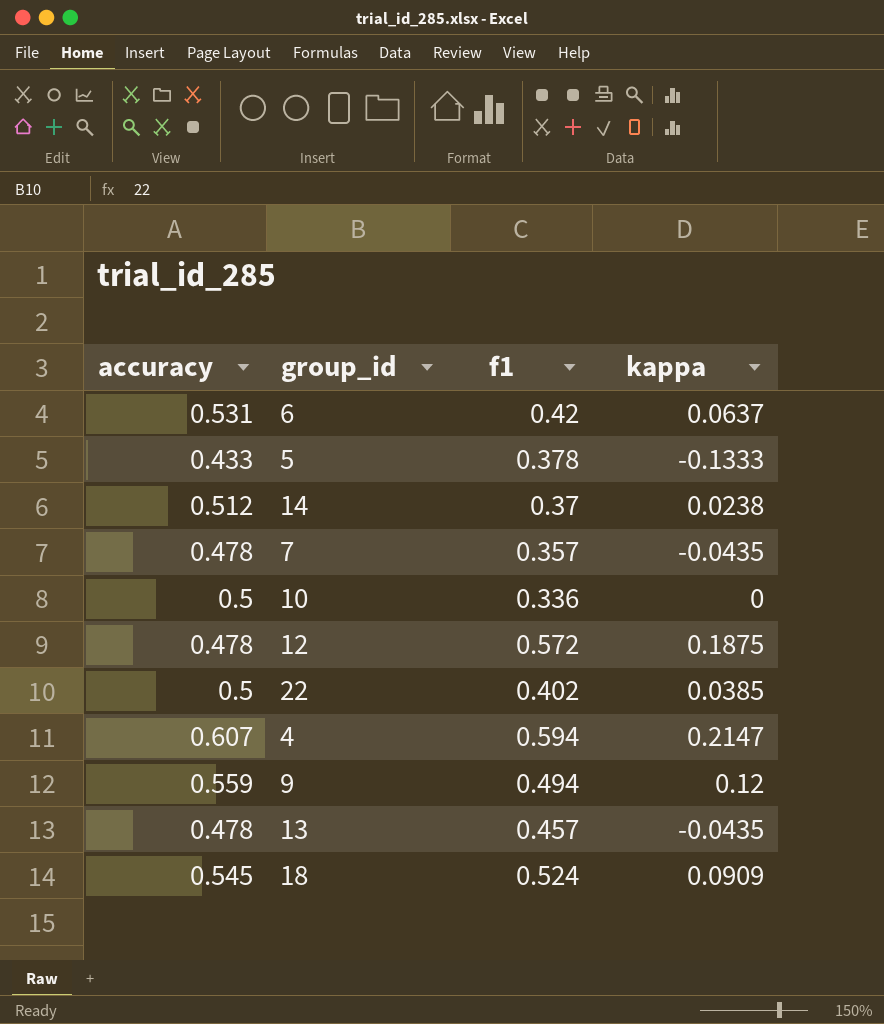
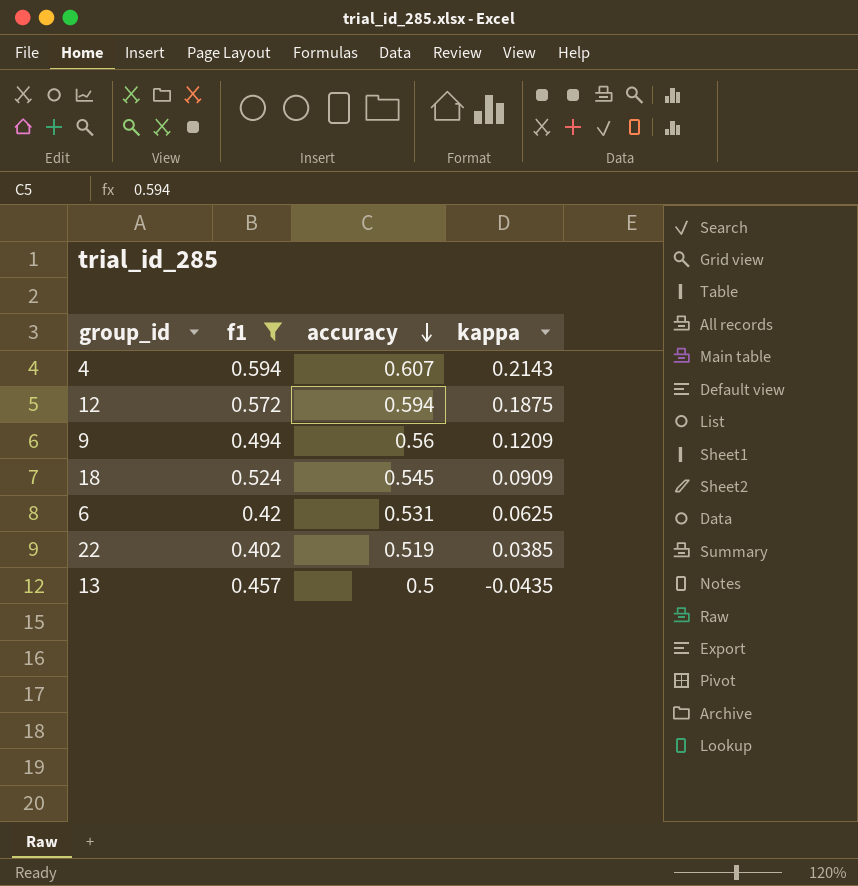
filter: none -> f1 >= 0.402
row order: none -> accuracy descending
column accuracy | position: 1 -> 3
4 | kappa: 0.2147 -> 0.2143
12 | accuracy: 0.478 -> 0.594
9 | accuracy: 0.559 -> 0.56
9 | kappa: 0.12 -> 0.1209
6 | kappa: 0.0637 -> 0.0625
22 | accuracy: 0.5 -> 0.519
13 | accuracy: 0.478 -> 0.5

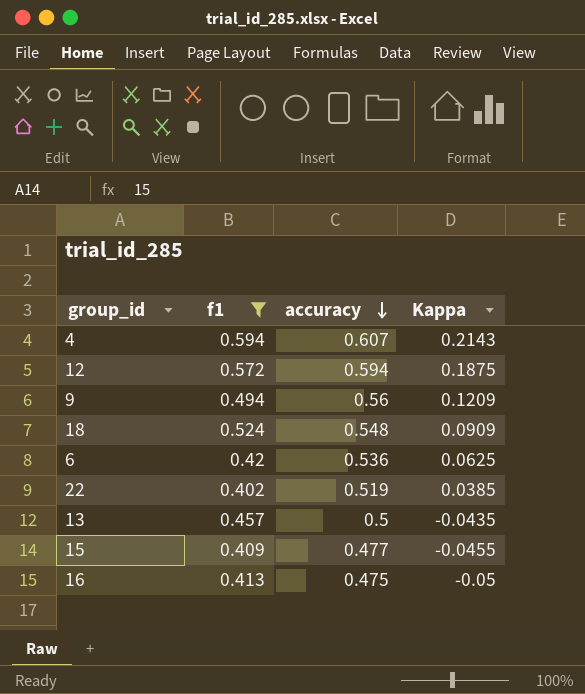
column name: kappa -> Kappa
18 | accuracy: 0.545 -> 0.548
6 | accuracy: 0.531 -> 0.536
row 15: none -> 0.409 | 0.477 | -0.0455
row 16: none -> 0.413 | 0.475 | -0.05

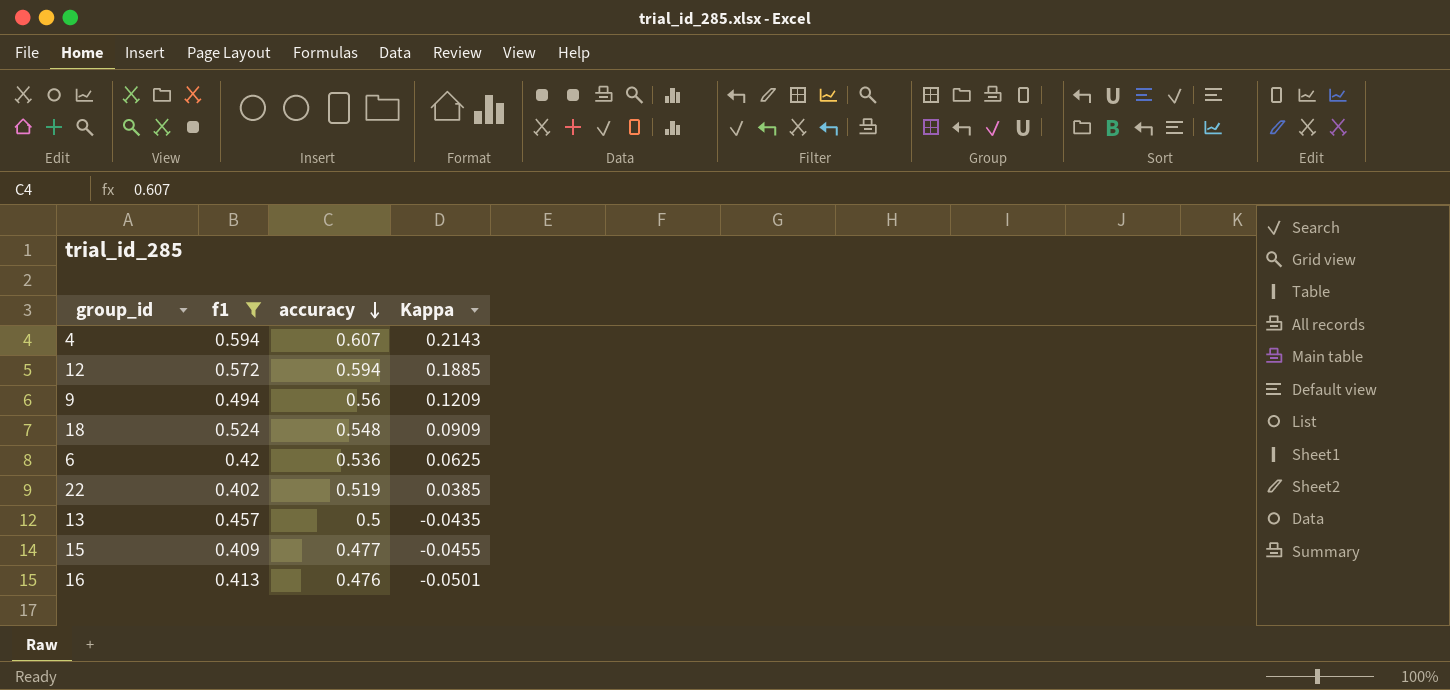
12 | Kappa: 0.1875 -> 0.1885
16 | accuracy: 0.475 -> 0.476
16 | Kappa: -0.05 -> -0.0501

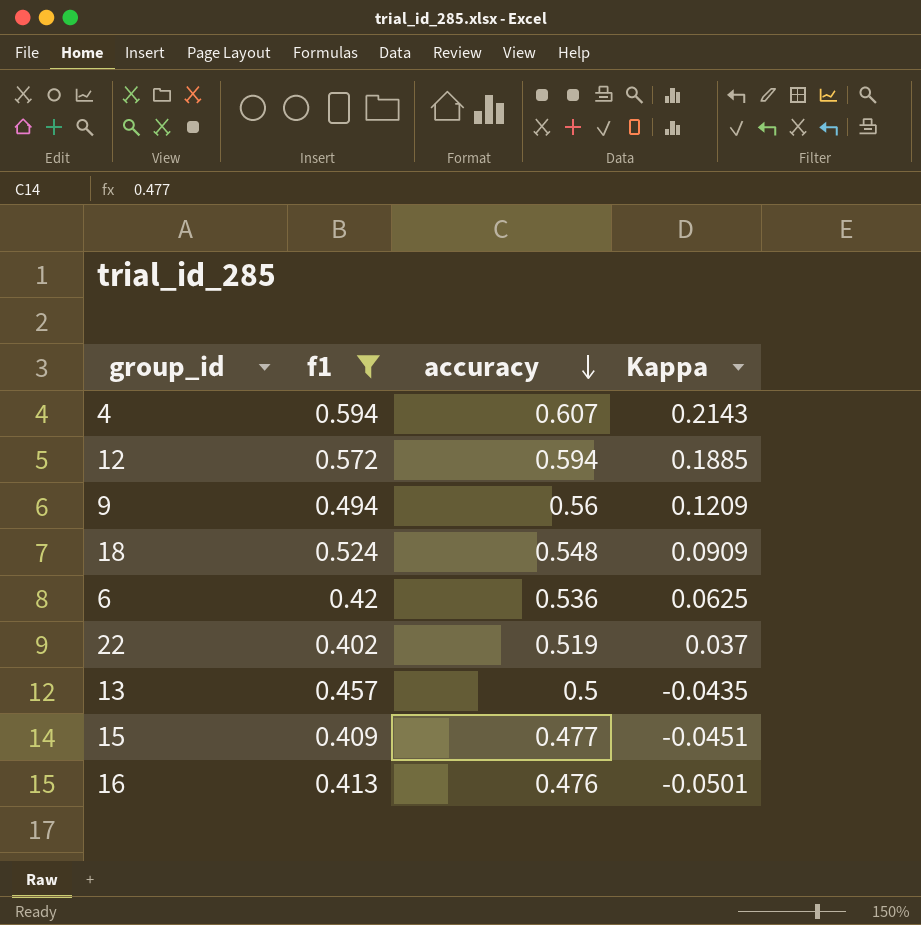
22 | Kappa: 0.0385 -> 0.037
15 | Kappa: -0.0455 -> -0.0451

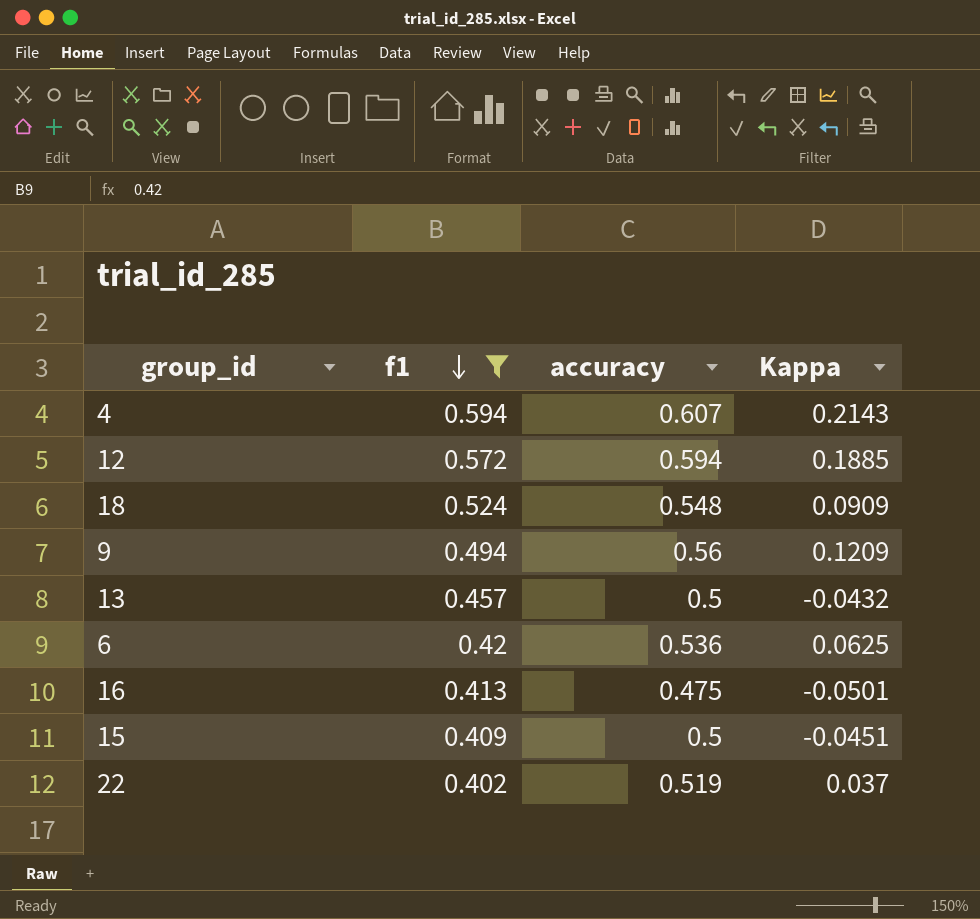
row order: accuracy descending -> f1 descending
13 | Kappa: -0.0435 -> -0.0432
16 | accuracy: 0.476 -> 0.475
15 | accuracy: 0.477 -> 0.5

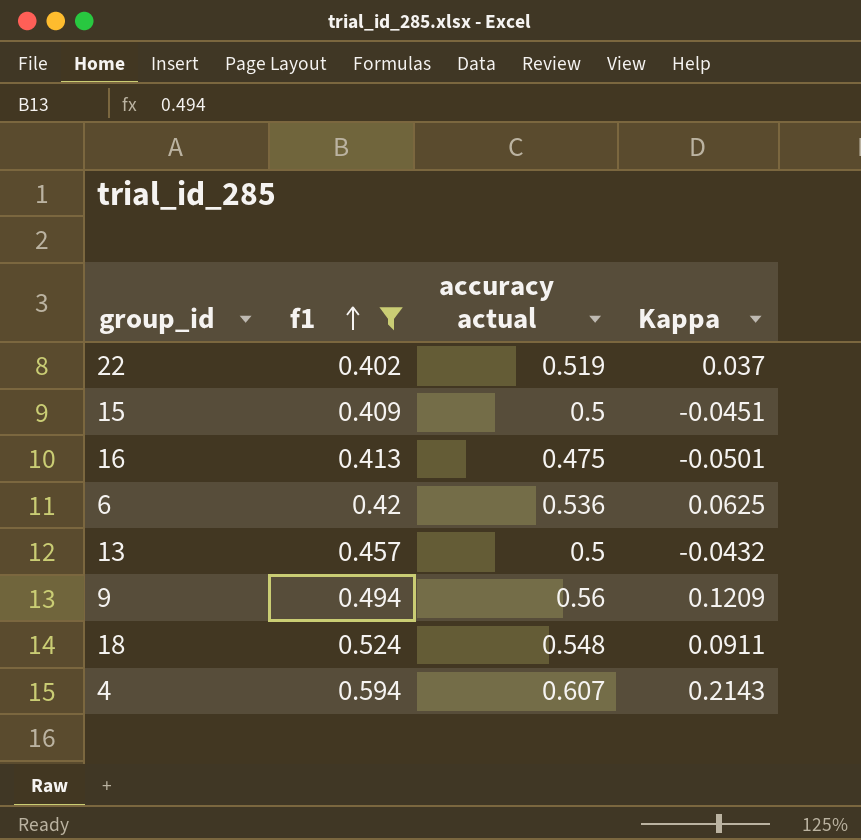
row order: f1 descending -> f1 ascending
column name: accuracy -> accuracy actual
row 12: 0.572 | 0.594 | 0.1885 -> none
18 | Kappa: 0.0909 -> 0.0911

